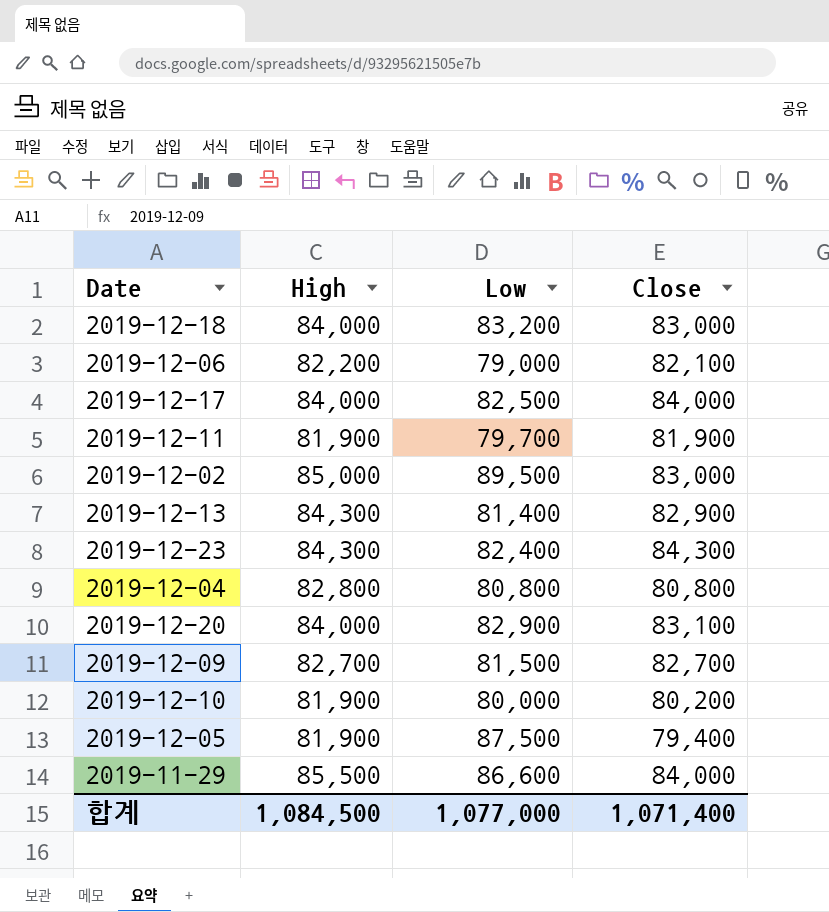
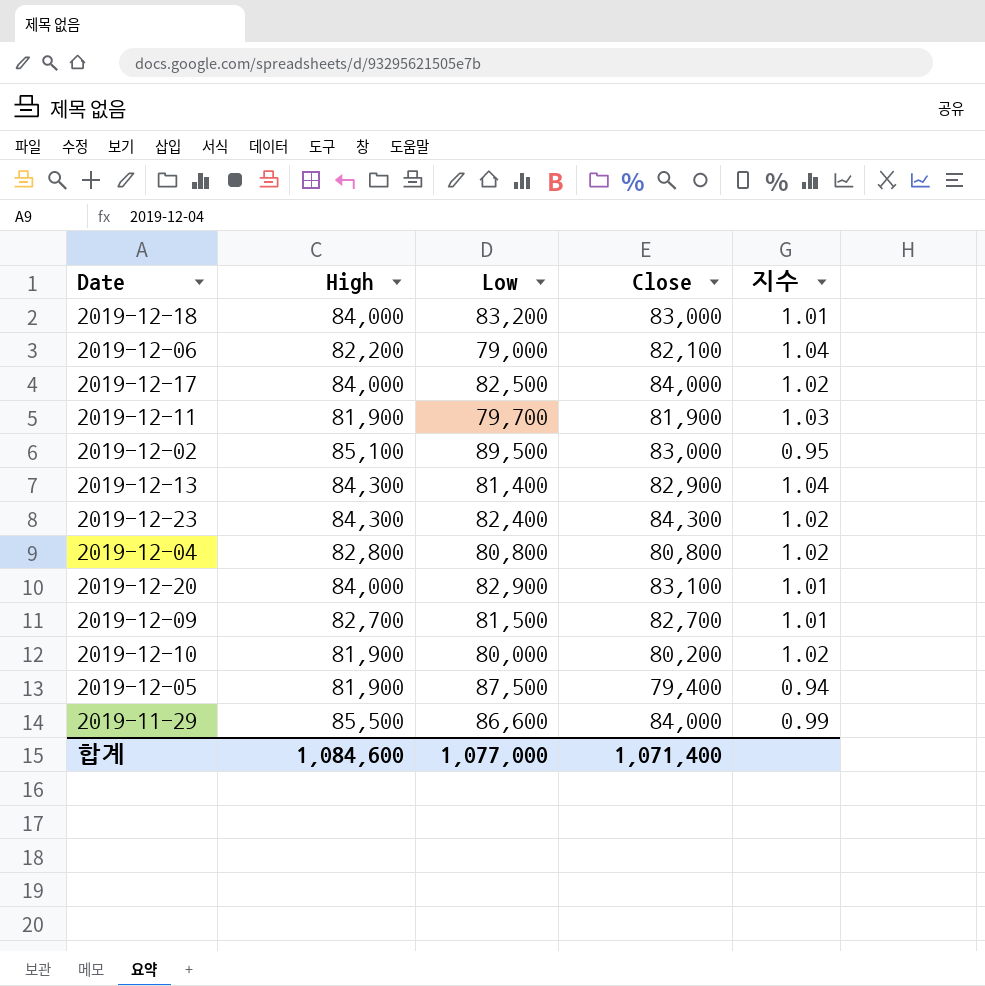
column 지수 | formula: none -> [High] / [Low]
2019-12-02 | High: 85,000 -> 85,100
합계 | High: 1,084,500 -> 1,084,600

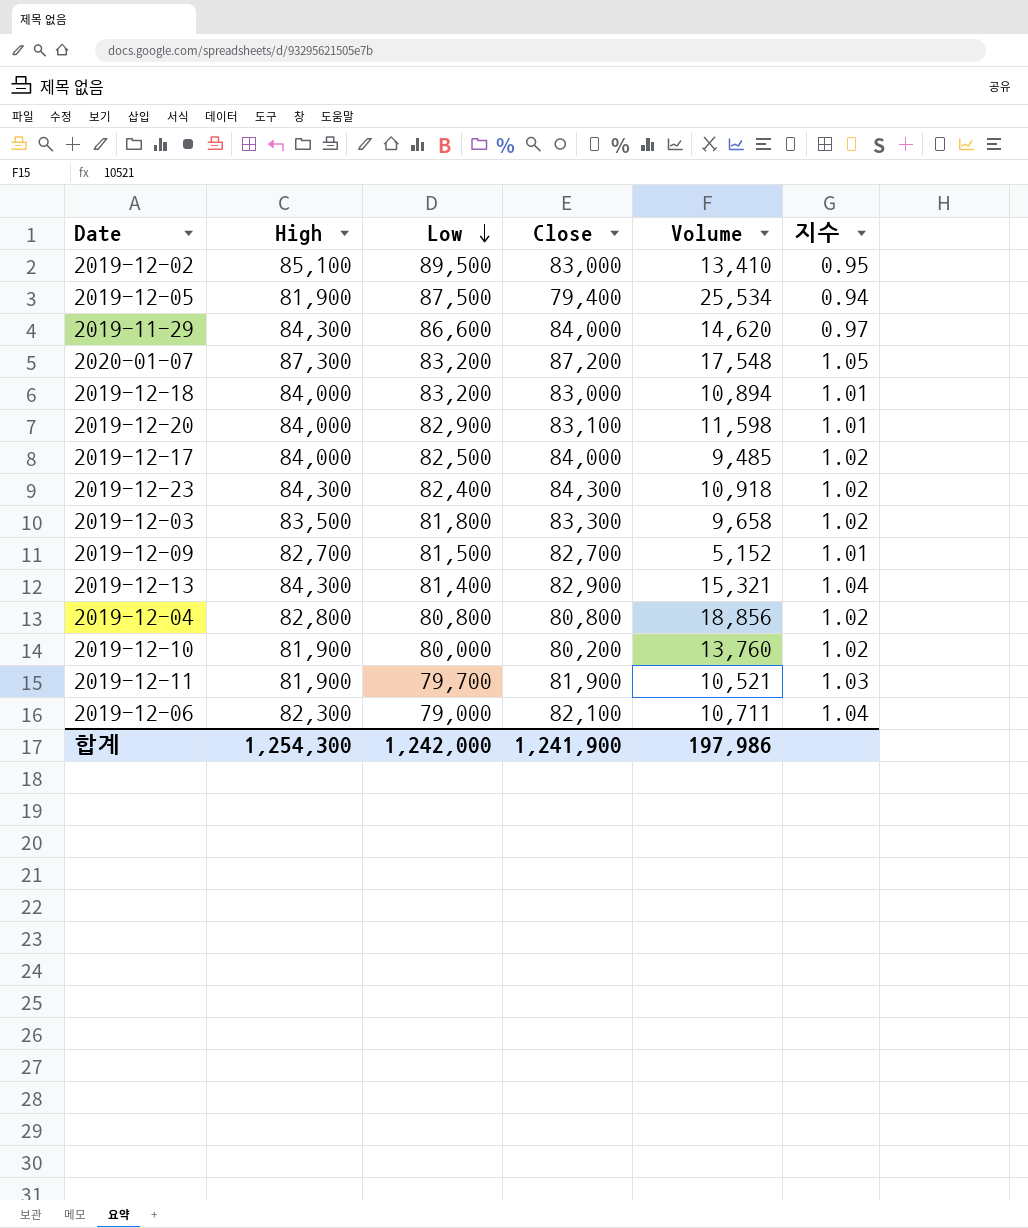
row order: none -> Low descending
column Volume | position: none -> 5
2019-11-29 | High: 85,500 -> 84,300
2019-11-29 | 지수: 0.99 -> 0.97
row 2020-01-07: none -> 87,300 | 83,200 | 87,200 | 17,548 | 1.05
row 2019-12-03: none -> 83,500 | 81,800 | 83,300 | 9,658 | 1.02
2019-12-06 | High: 82,200 -> 82,300
합계 | High: 1,084,600 -> 1,254,300
합계 | Low: 1,077,000 -> 1,242,000
합계 | Close: 1,071,400 -> 1,241,900

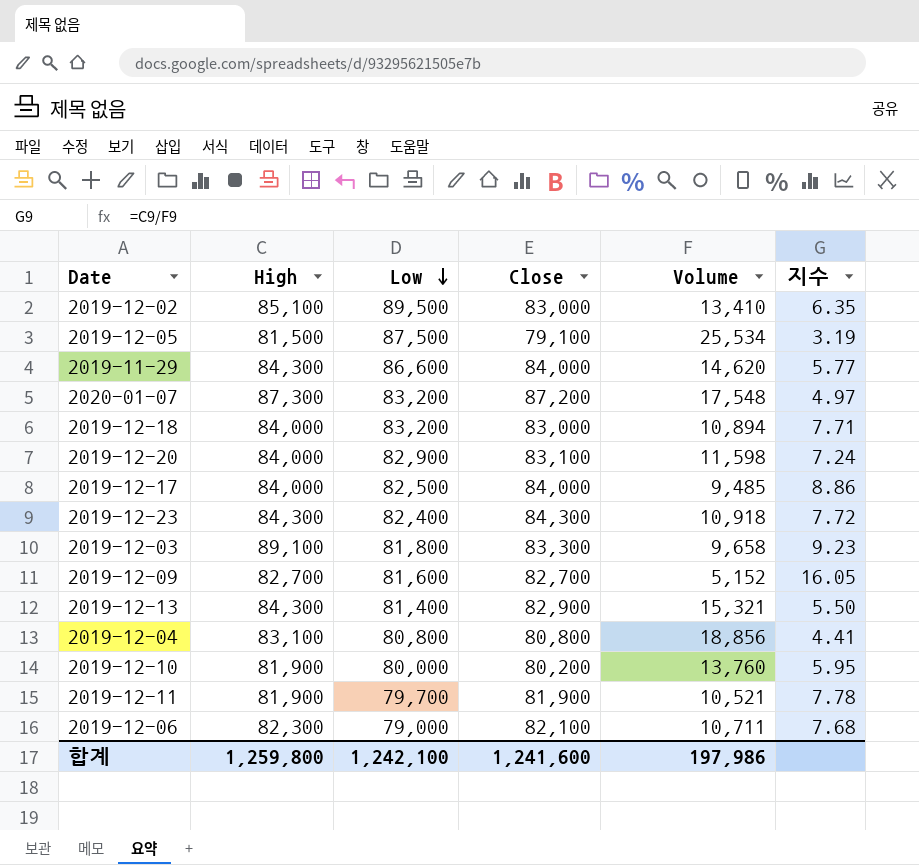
column 지수 | formula: [High] / [Low] -> [High] / [Volume]
2019-12-05 | High: 81,900 -> 81,500
2019-12-05 | Close: 79,400 -> 79,100
2019-12-03 | High: 83,500 -> 89,100
2019-12-09 | Low: 81,500 -> 81,600
2019-12-04 | High: 82,800 -> 83,100
합계 | High: 1,254,300 -> 1,259,800
합계 | Low: 1,242,000 -> 1,242,100
합계 | Close: 1,241,900 -> 1,241,600

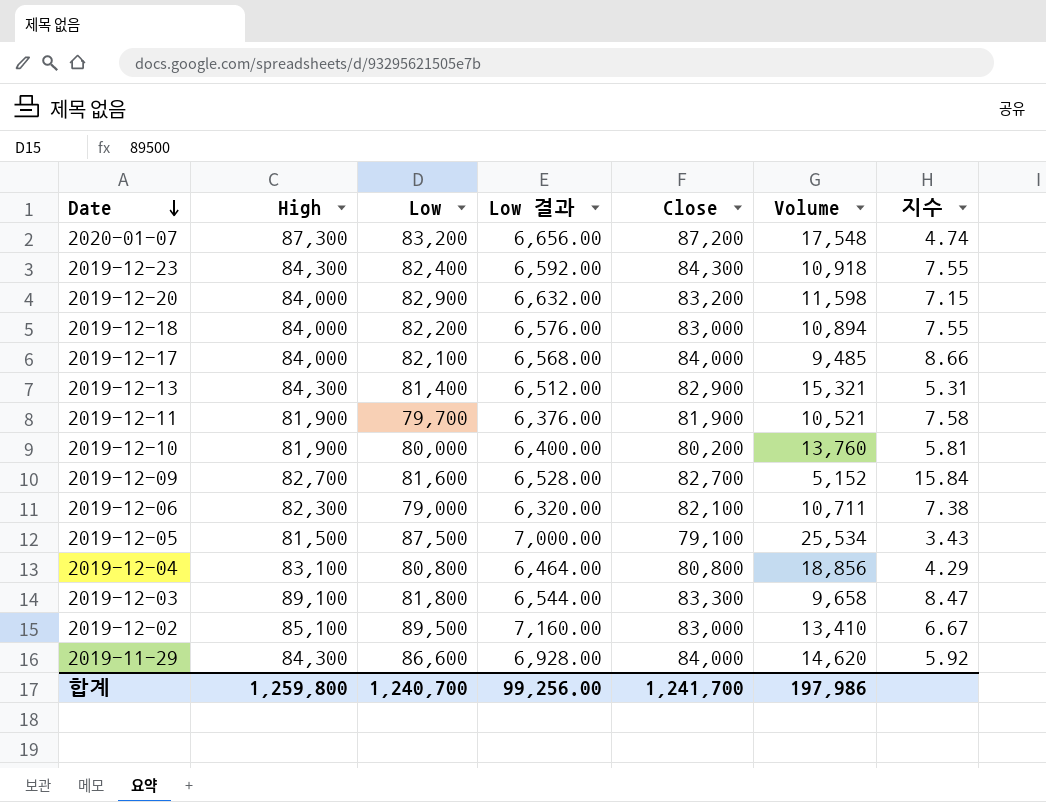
row order: Low descending -> Date descending
column Low 결과 | formula: none -> [Low] * 0.08
column 지수 | formula: [High] / [Volume] -> [Low] / [Volume]
2019-12-20 | Close: 83,100 -> 83,200
2019-12-18 | Low: 83,200 -> 82,200
2019-12-17 | Low: 82,500 -> 82,100
합계 | Low: 1,242,100 -> 1,240,700
합계 | Close: 1,241,600 -> 1,241,700

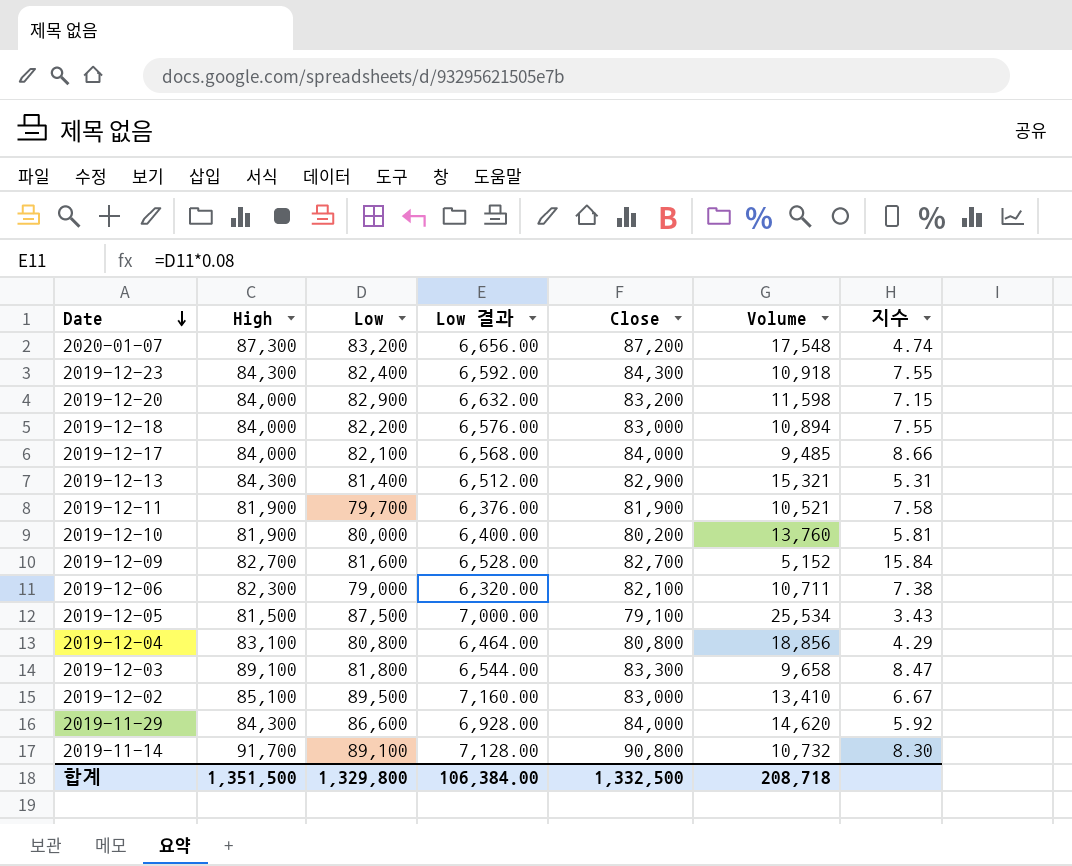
row 2019-11-14: none -> 91,700 | 89,100 | 7,128.00 | 90,800 | 10,732 | 8.30
합계 | High: 1,259,800 -> 1,351,500
합계 | Low: 1,240,700 -> 1,329,800
합계 | Low 결과: 99,256.00 -> 106,384.00
합계 | Close: 1,241,700 -> 1,332,500
합계 | Volume: 197,986 -> 208,718

